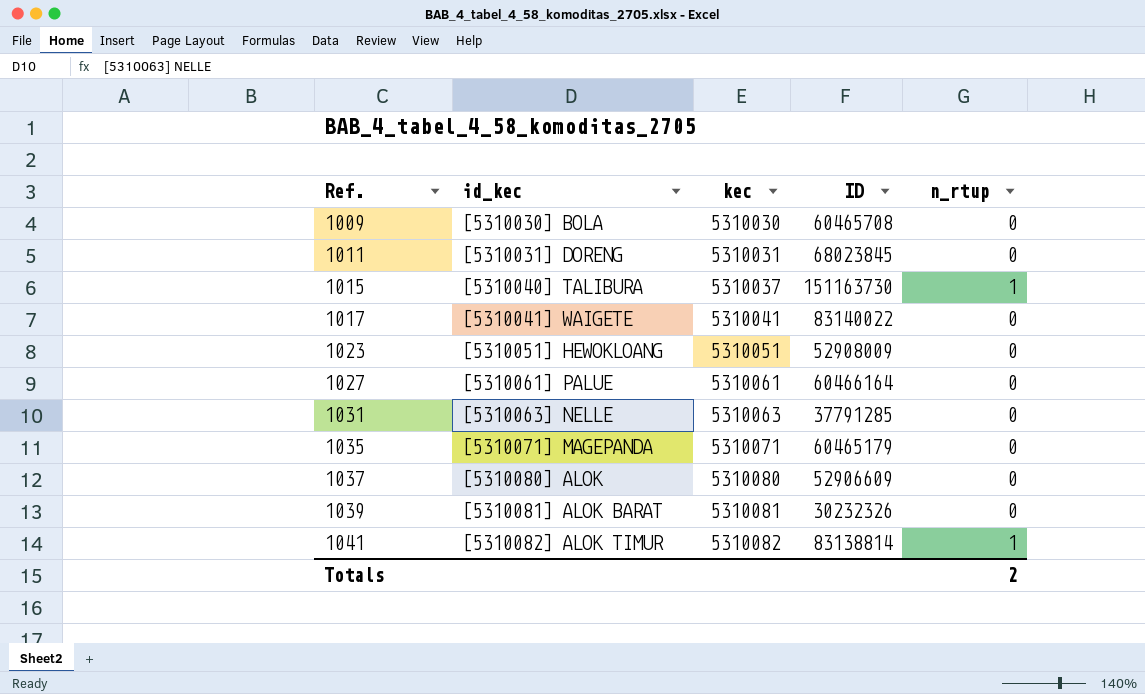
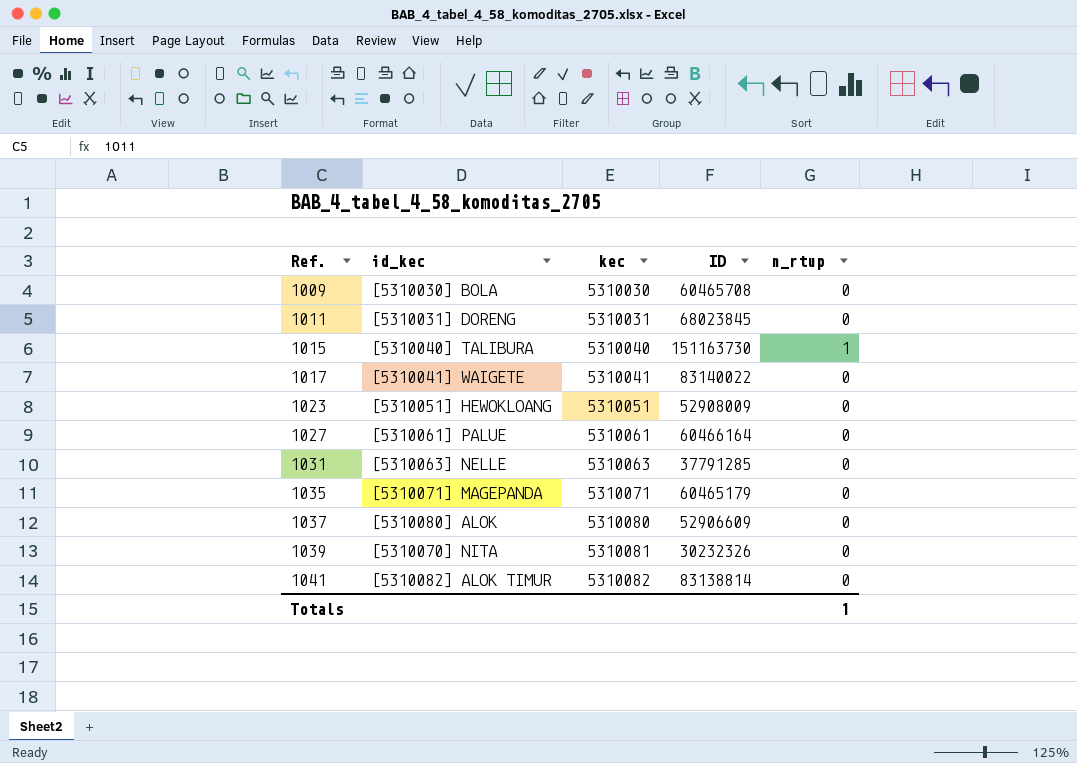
1015 | kec: 5310037 -> 5310040
1039 | id_kec: [5310081] ALOK BARAT -> [5310070] NITA
1041 | n_rtup: 1 -> 0
Totals | n_rtup: 2 -> 1

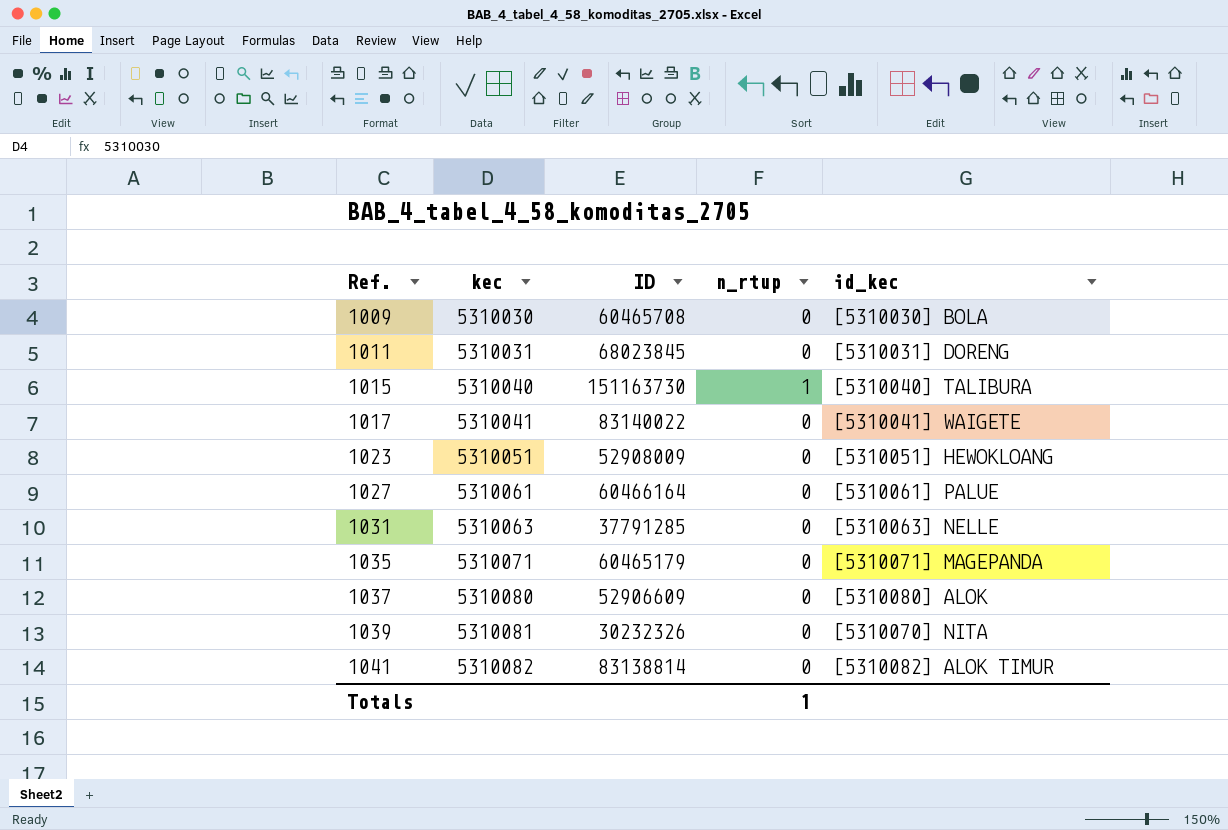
column id_kec | position: 2 -> 5

